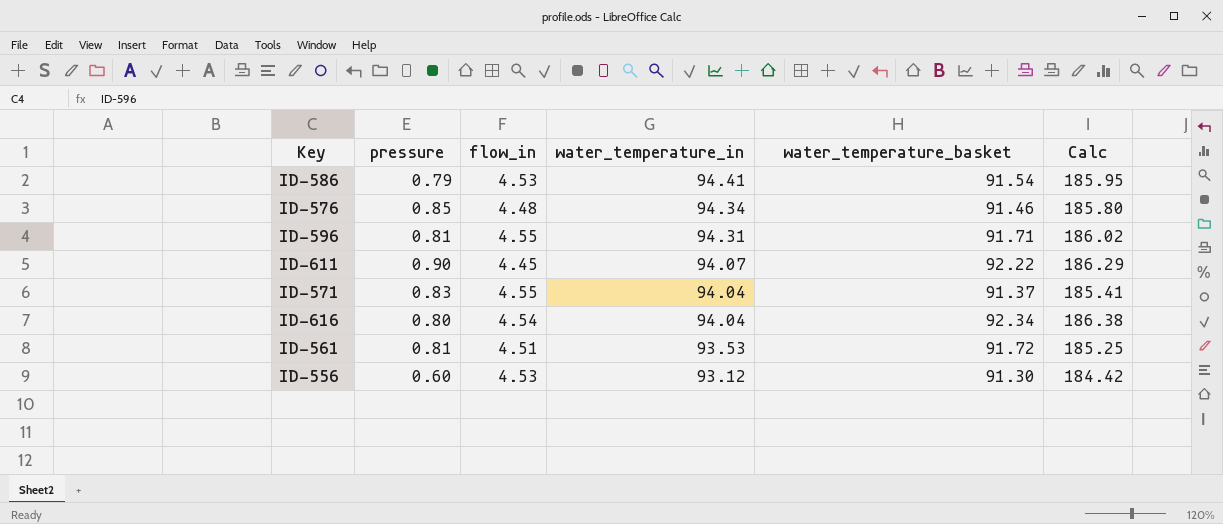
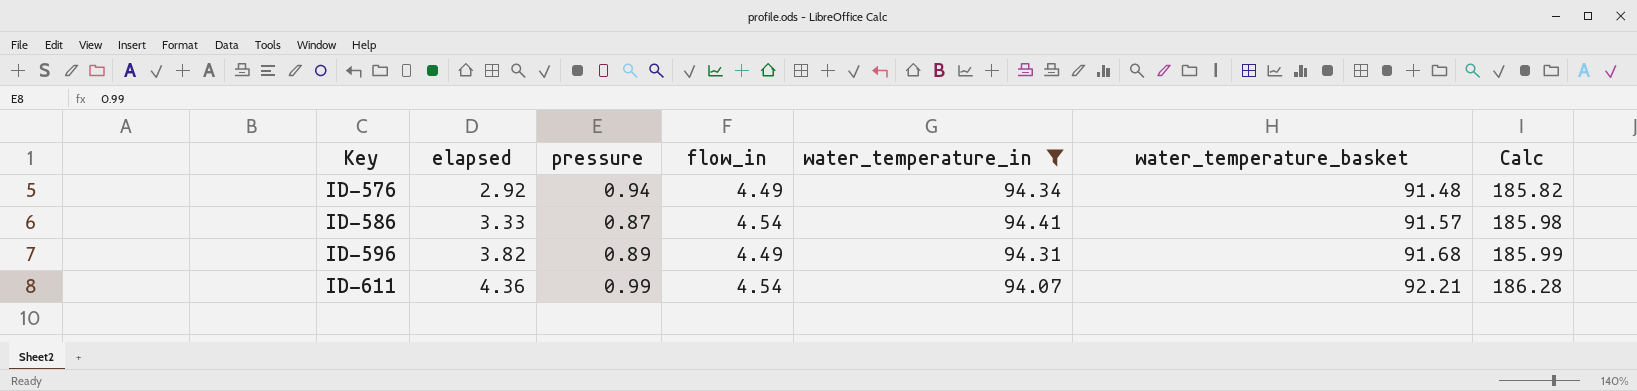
filter: none -> water_temperature_in >= 94.07
row order: water_temperature_in descending -> Key ascending
column elapsed | position: none -> 2
ID-576 | pressure: 0.85 -> 0.94
ID-576 | flow_in: 4.48 -> 4.49
ID-576 | water_temperature_basket: 91.46 -> 91.48
ID-576 | Calc: 185.80 -> 185.82
ID-586 | pressure: 0.79 -> 0.87
ID-586 | flow_in: 4.53 -> 4.54
ID-586 | water_temperature_basket: 91.54 -> 91.57
ID-586 | Calc: 185.95 -> 185.98
ID-596 | pressure: 0.81 -> 0.89
ID-596 | flow_in: 4.55 -> 4.49
ID-596 | water_temperature_basket: 91.71 -> 91.68
ID-596 | Calc: 186.02 -> 185.99
ID-611 | pressure: 0.90 -> 0.99
ID-611 | flow_in: 4.45 -> 4.54
ID-611 | water_temperature_basket: 92.22 -> 92.21
ID-611 | Calc: 186.29 -> 186.28

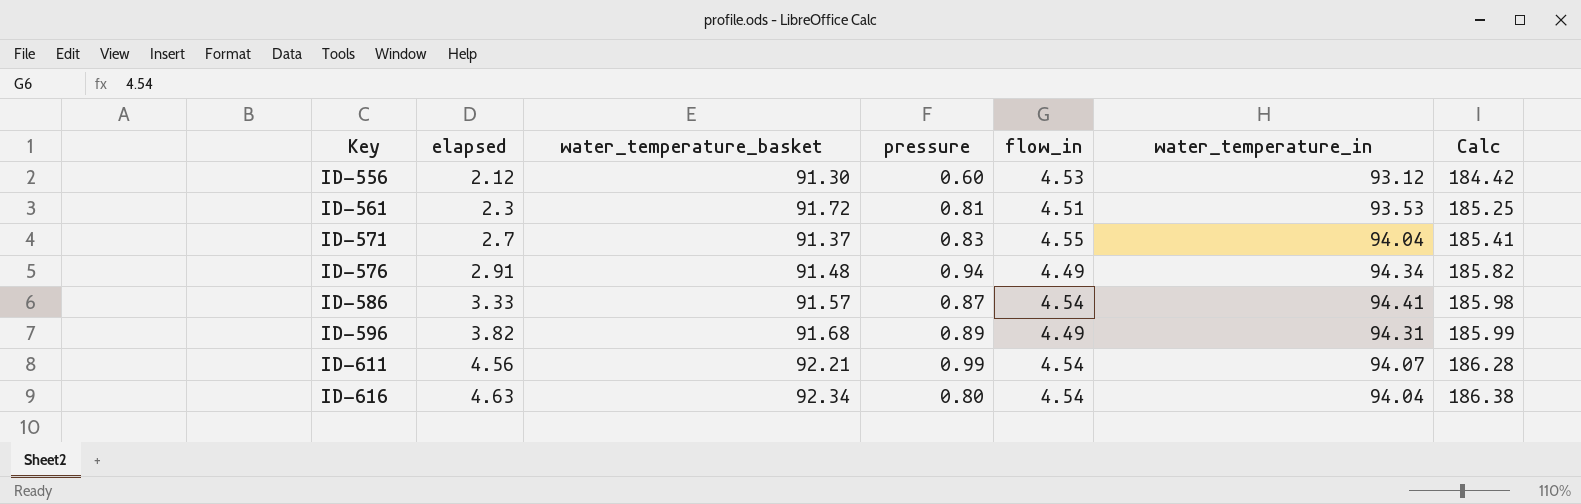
filter: water_temperature_in >= 94.07 -> none
column water_temperature_basket | position: 6 -> 3
ID-576 | elapsed: 2.92 -> 2.91
ID-611 | elapsed: 4.36 -> 4.56

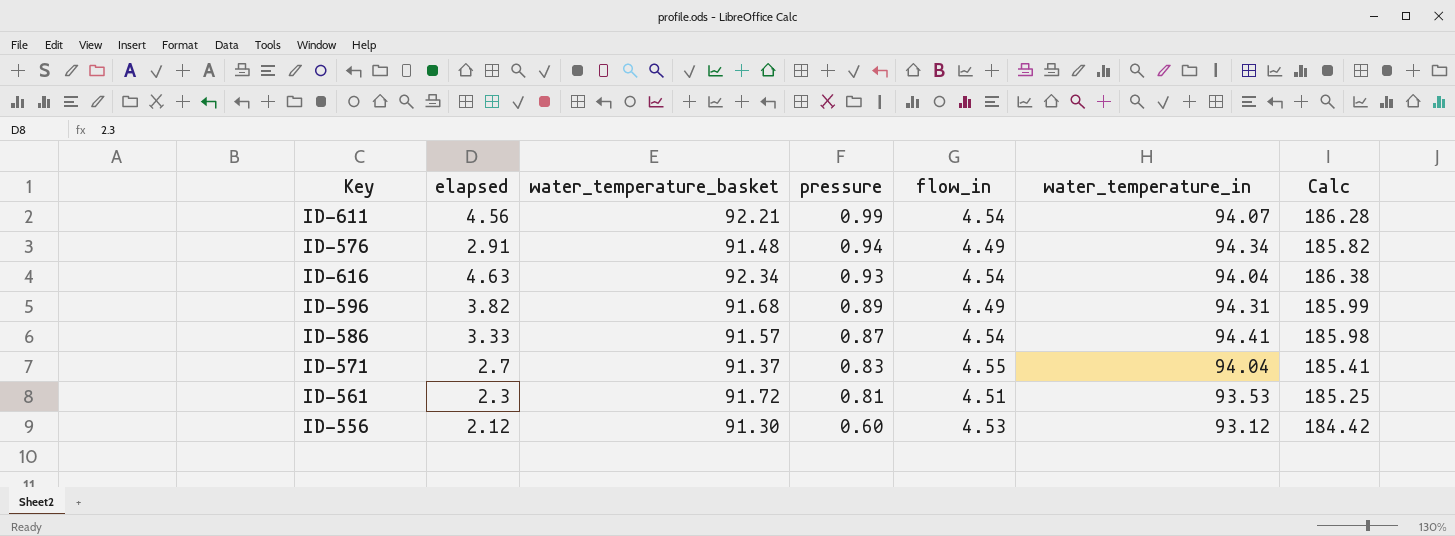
row order: Key ascending -> pressure descending
ID-616 | pressure: 0.80 -> 0.93

